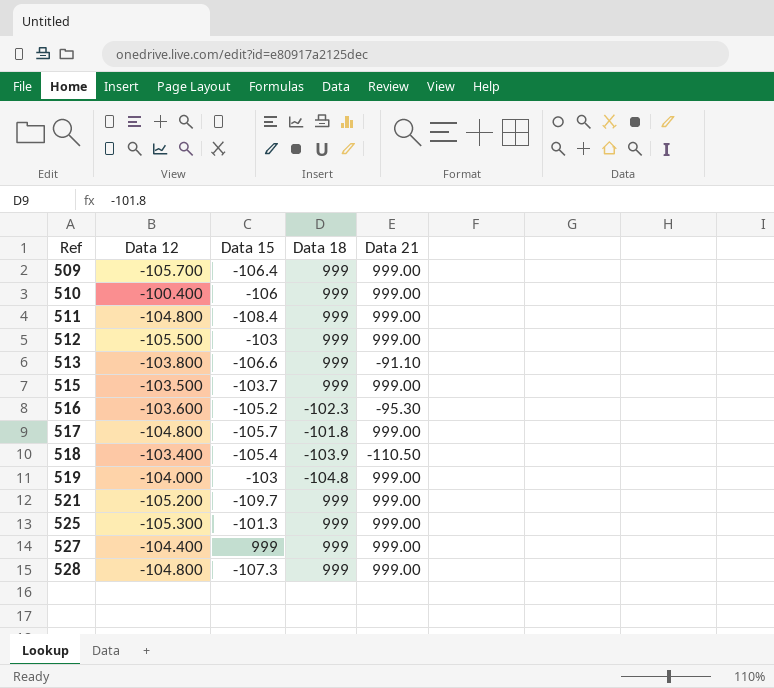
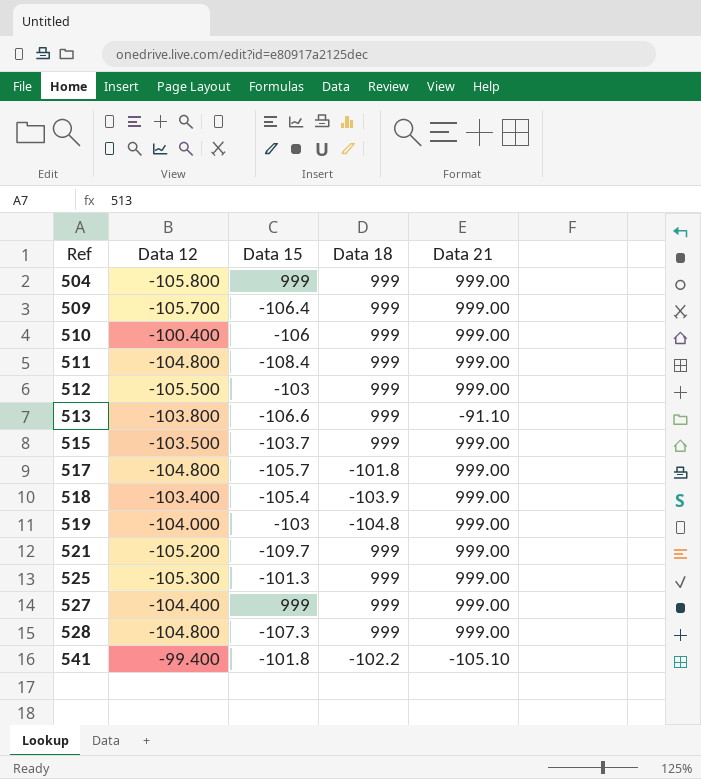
row 516: -103.600 | -105.2 | -102.3 | -95.30 -> none
row 504: none -> -105.800 | 999 | 999 | 999.00
518 | Data 21: -110.50 -> 999.00
row 541: none -> -99.400 | -101.8 | -102.2 | -105.10

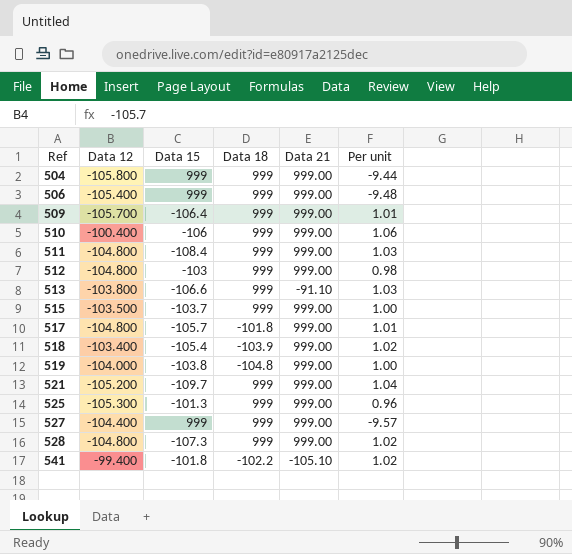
column Per unit | formula: none -> [Data 15] / [Data 12]
row 506: none -> -105.400 | 999 | 999 | 999.00 | -9.48
512 | Data 12: -105.500 -> -104.800
519 | Data 15: -103 -> -103.8

